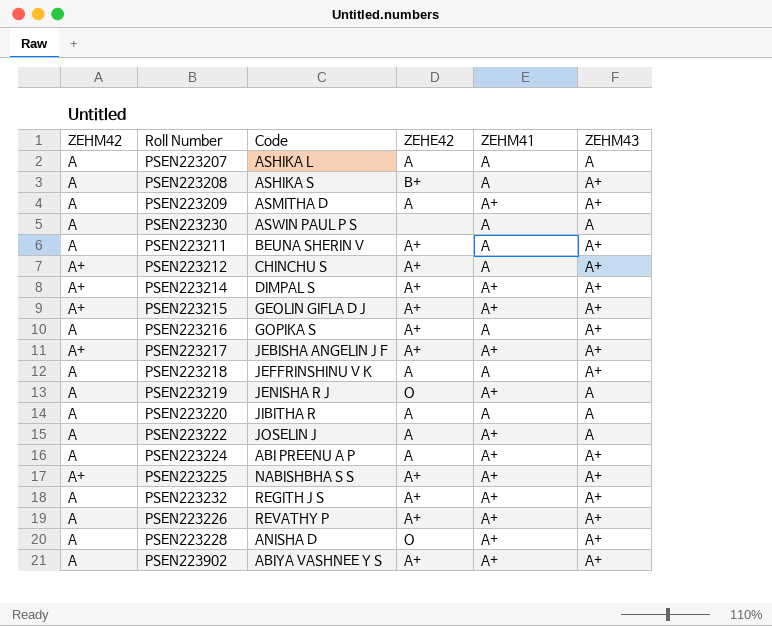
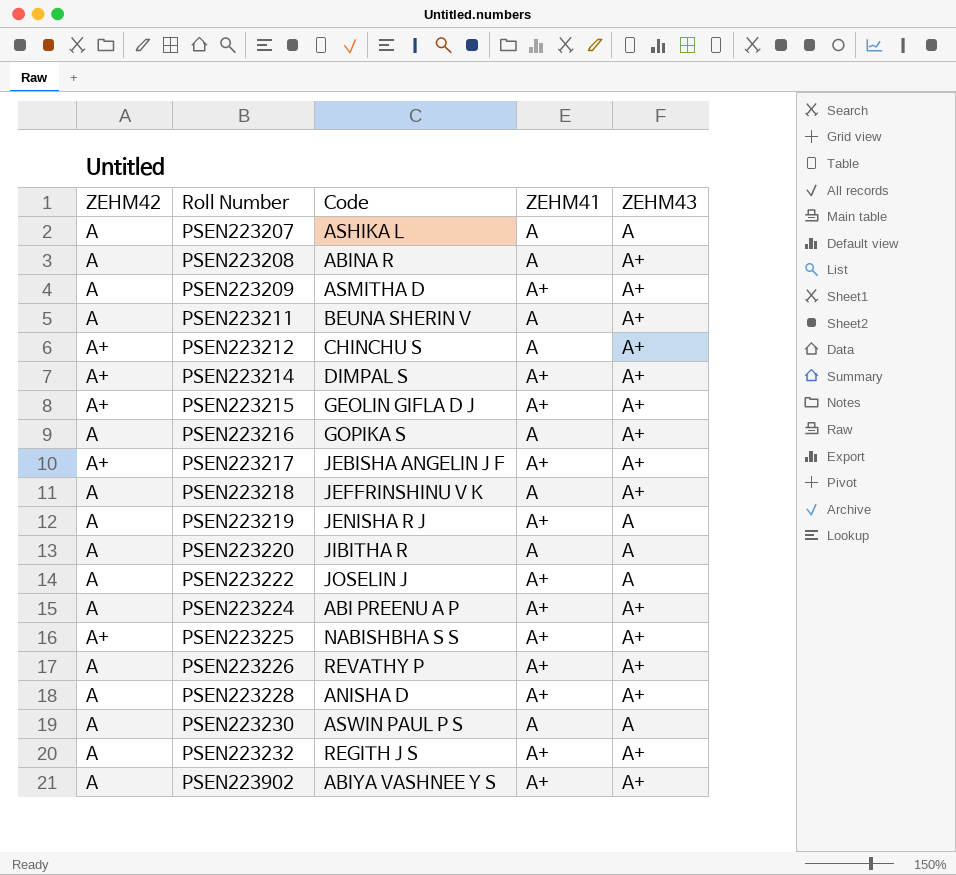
row order: none -> Roll Number ascending
column ZEHE42 | position: 4 -> none
PSEN223208 | Code: ASHIKA S -> ABINA R

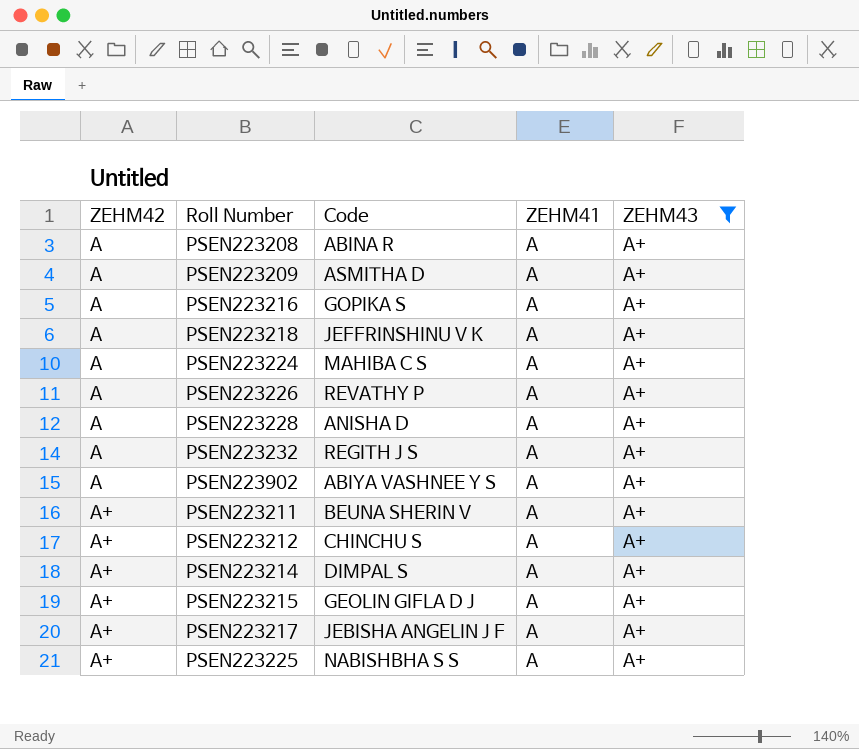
filter: none -> ZEHM43 = A+
row order: Roll Number ascending -> ZEHM42 ascending
PSEN223209 | ZEHM41: A+ -> A
PSEN223224 | Code: ABI PREENU A P -> MAHIBA C S
PSEN223224 | ZEHM41: A+ -> A
PSEN223226 | ZEHM41: A+ -> A
PSEN223228 | ZEHM41: A+ -> A
PSEN223232 | ZEHM41: A+ -> A
PSEN223902 | ZEHM41: A+ -> A
PSEN223211 | ZEHM42: A -> A+
PSEN223214 | ZEHM41: A+ -> A
PSEN223215 | ZEHM41: A+ -> A
PSEN223217 | ZEHM41: A+ -> A
PSEN223225 | ZEHM41: A+ -> A

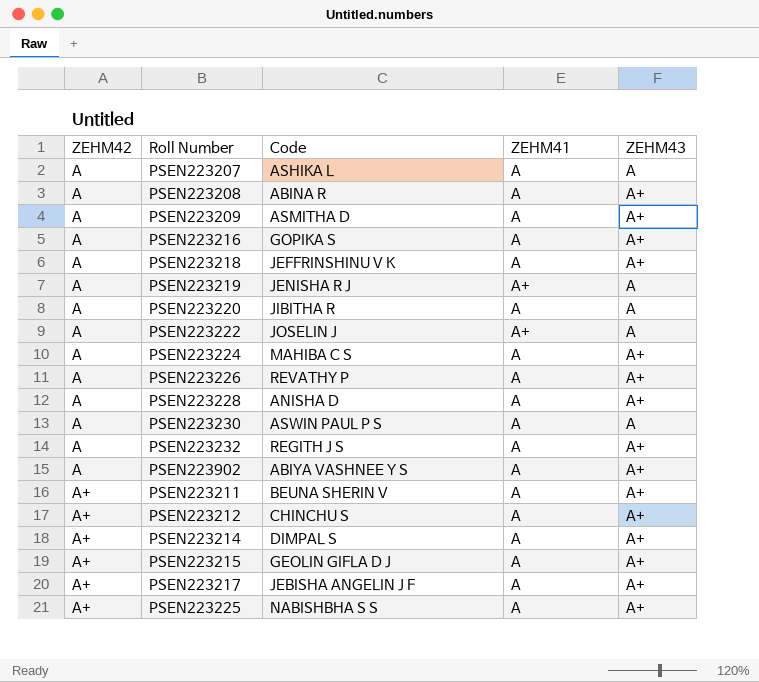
filter: ZEHM43 = A+ -> none

